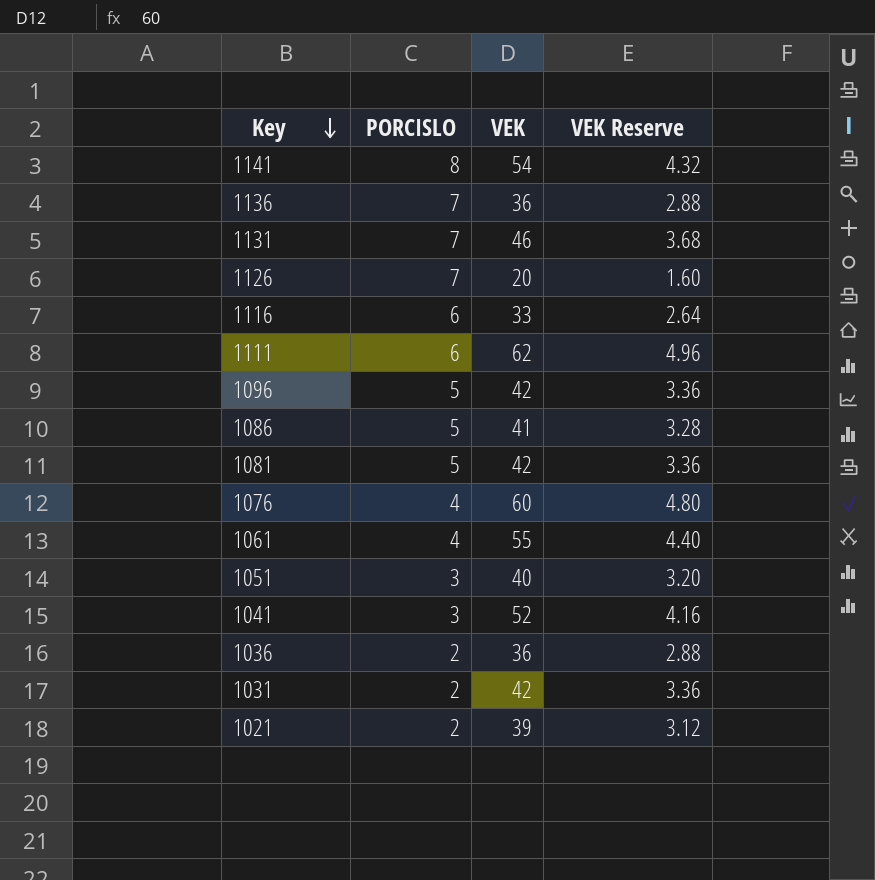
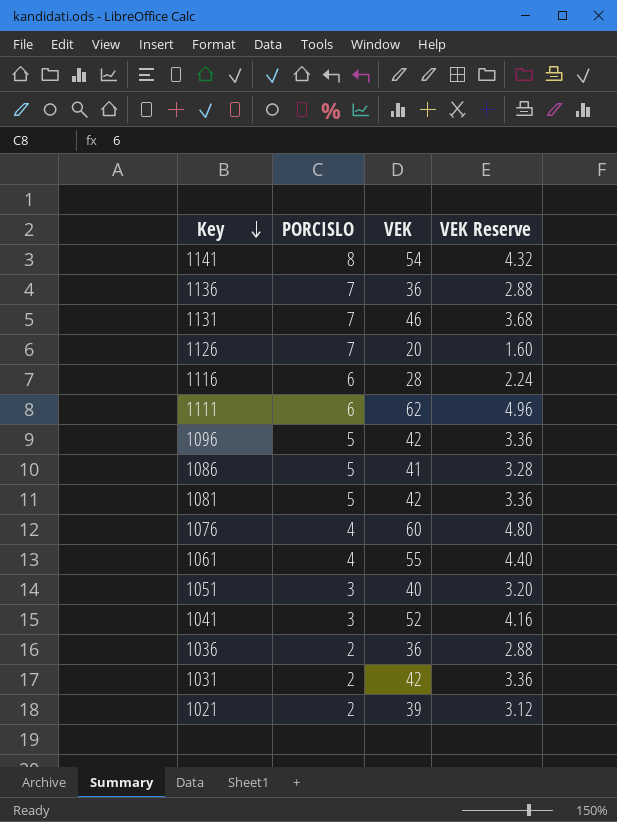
1116 | VEK: 33 -> 28
1116 | VEK Reserve: 2.64 -> 2.24

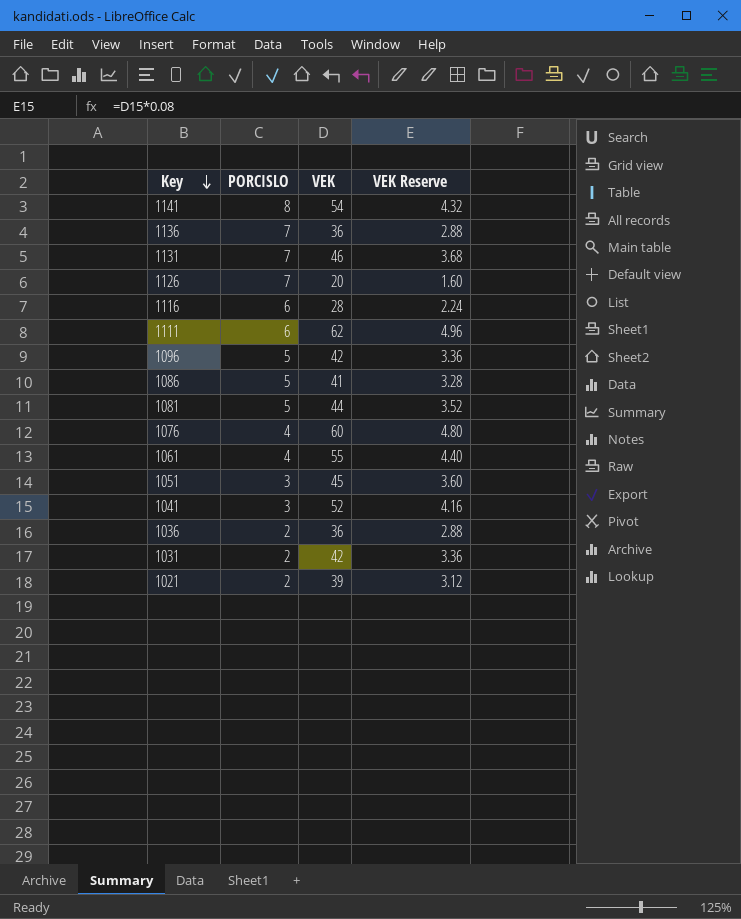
1081 | VEK: 42 -> 44
1081 | VEK Reserve: 3.36 -> 3.52
1051 | VEK: 40 -> 45
1051 | VEK Reserve: 3.20 -> 3.60

